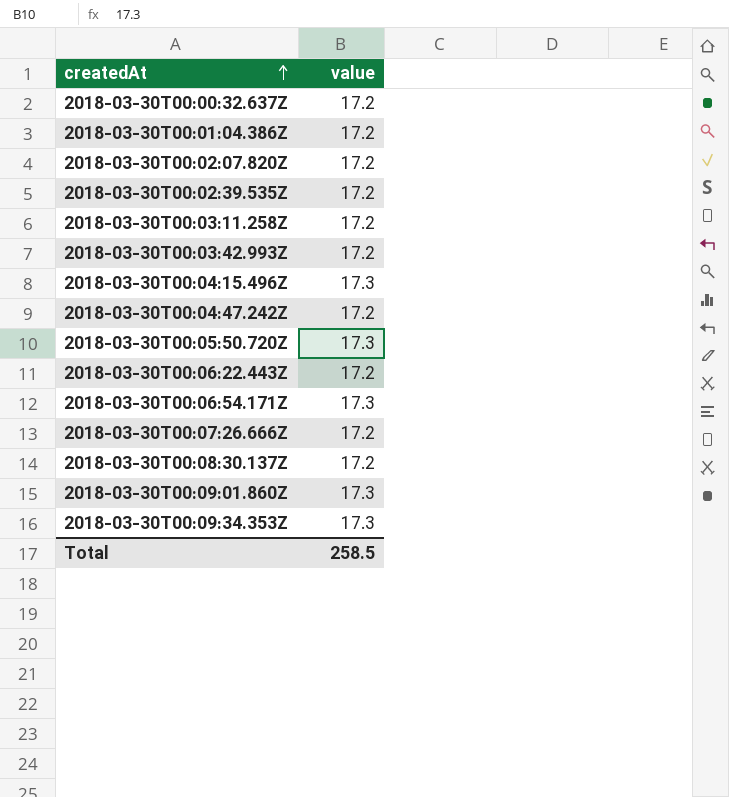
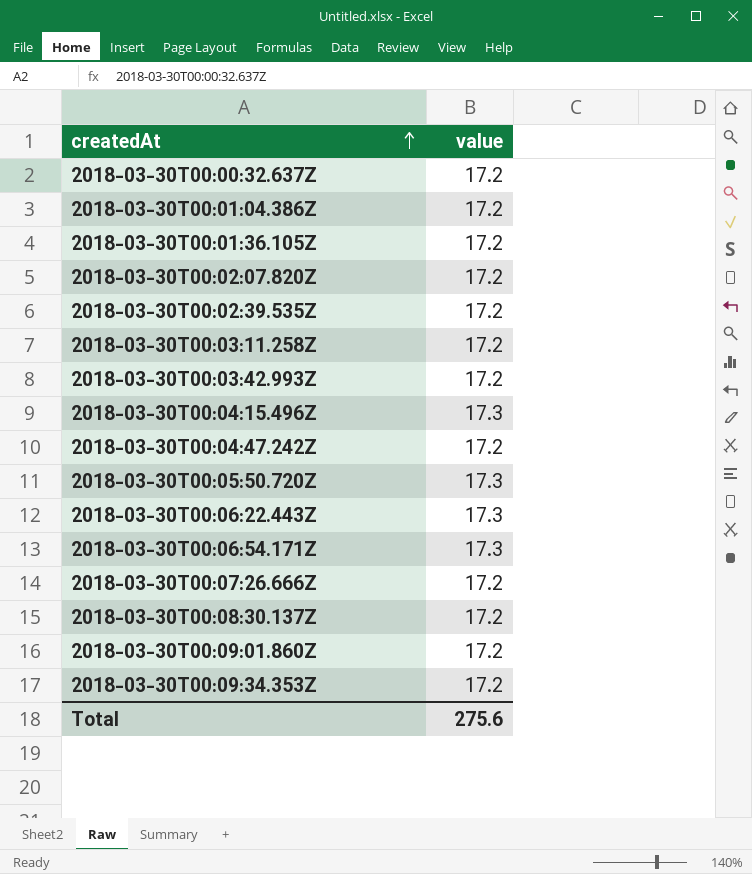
row 2018-03-30T00:01:36.105Z: none -> 17.2
2018-03-30T00:06:22.443Z | value: 17.2 -> 17.3
2018-03-30T00:09:01.860Z | value: 17.3 -> 17.2
2018-03-30T00:09:34.353Z | value: 17.3 -> 17.2
Total | value: 258.5 -> 275.6

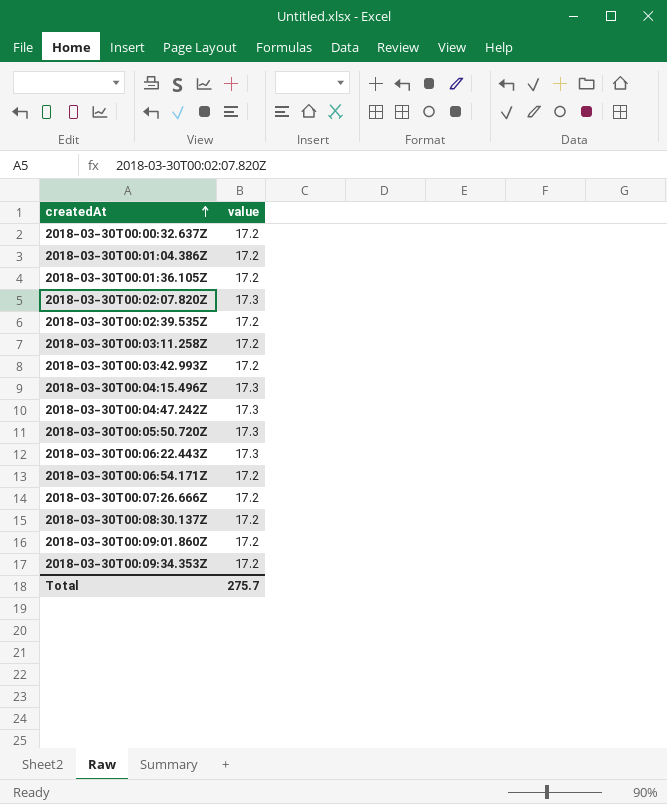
2018-03-30T00:02:07.820Z | value: 17.2 -> 17.3
2018-03-30T00:04:47.242Z | value: 17.2 -> 17.3
2018-03-30T00:06:54.171Z | value: 17.3 -> 17.2
Total | value: 275.6 -> 275.7

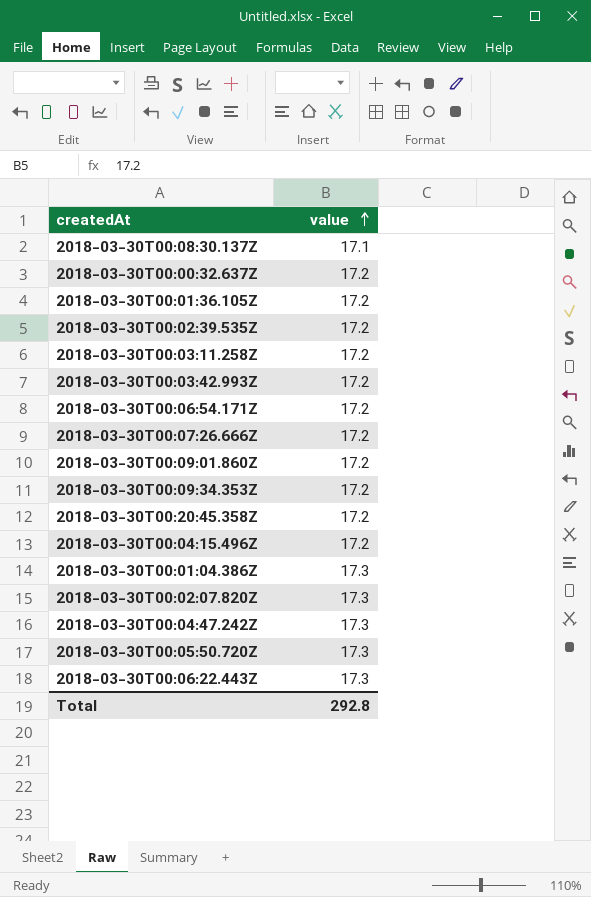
row order: createdAt ascending -> value ascending
2018-03-30T00:08:30.137Z | value: 17.2 -> 17.1
row 2018-03-30T00:20:45.358Z: none -> 17.2
2018-03-30T00:04:15.496Z | value: 17.3 -> 17.2
2018-03-30T00:01:04.386Z | value: 17.2 -> 17.3
Total | value: 275.7 -> 292.8

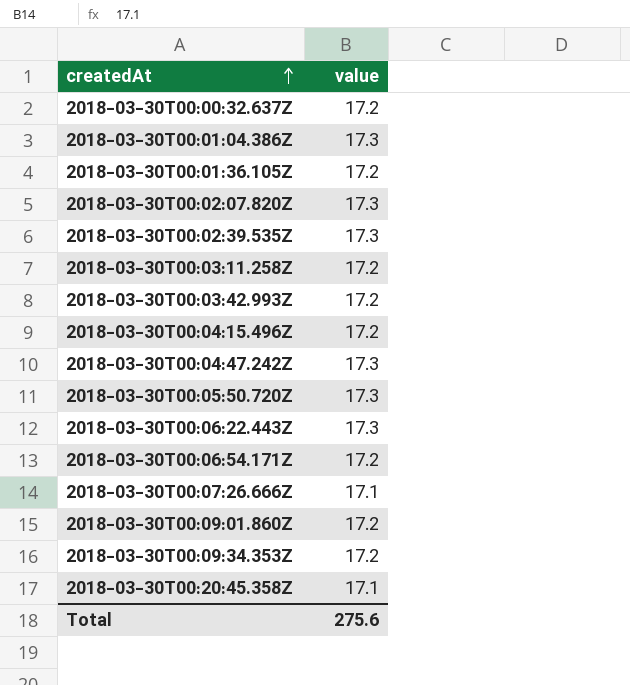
row order: value ascending -> createdAt ascending
row 2018-03-30T00:08:30.137Z: 17.1 -> none
2018-03-30T00:02:39.535Z | value: 17.2 -> 17.3
2018-03-30T00:07:26.666Z | value: 17.2 -> 17.1
2018-03-30T00:20:45.358Z | value: 17.2 -> 17.1
Total | value: 292.8 -> 275.6

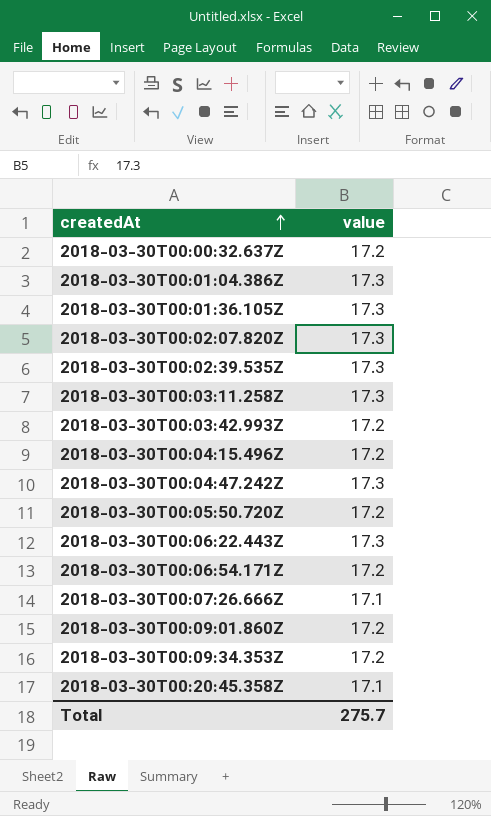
2018-03-30T00:01:36.105Z | value: 17.2 -> 17.3
2018-03-30T00:03:11.258Z | value: 17.2 -> 17.3
2018-03-30T00:05:50.720Z | value: 17.3 -> 17.2
Total | value: 275.6 -> 275.7

